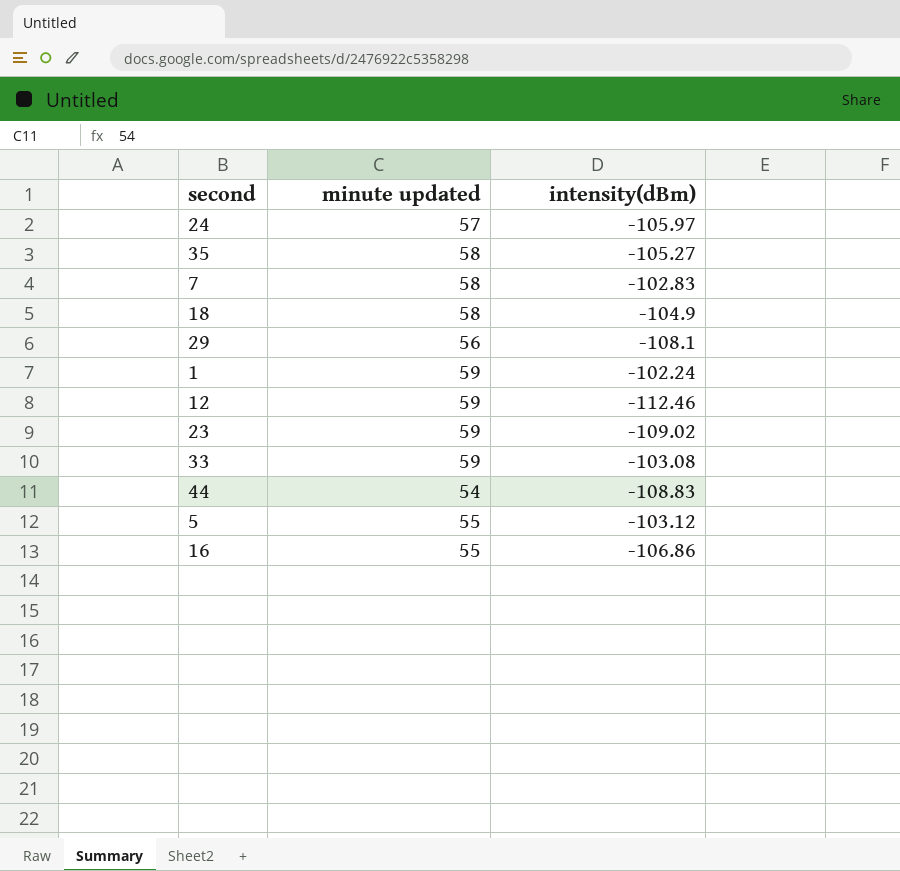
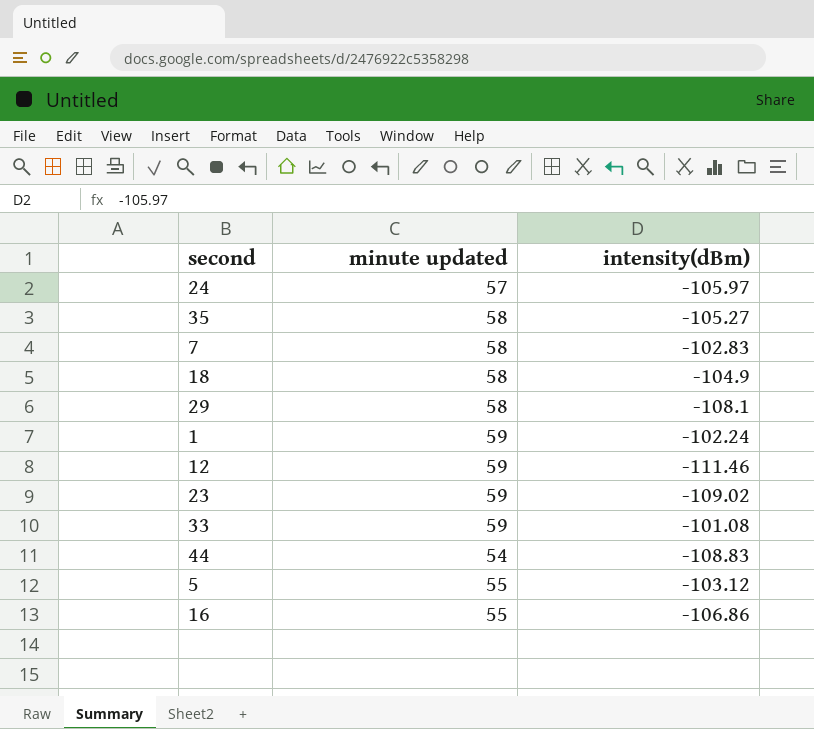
29 | minute updated: 56 -> 58
12 | intensity(dBm): -112.46 -> -111.46
33 | intensity(dBm): -103.08 -> -101.08

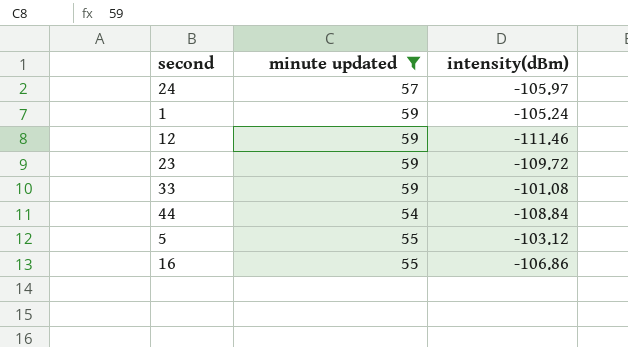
filter: none -> minute updated != 58
1 | intensity(dBm): -102.24 -> -105.24
23 | intensity(dBm): -109.02 -> -109.72
44 | intensity(dBm): -108.83 -> -108.84

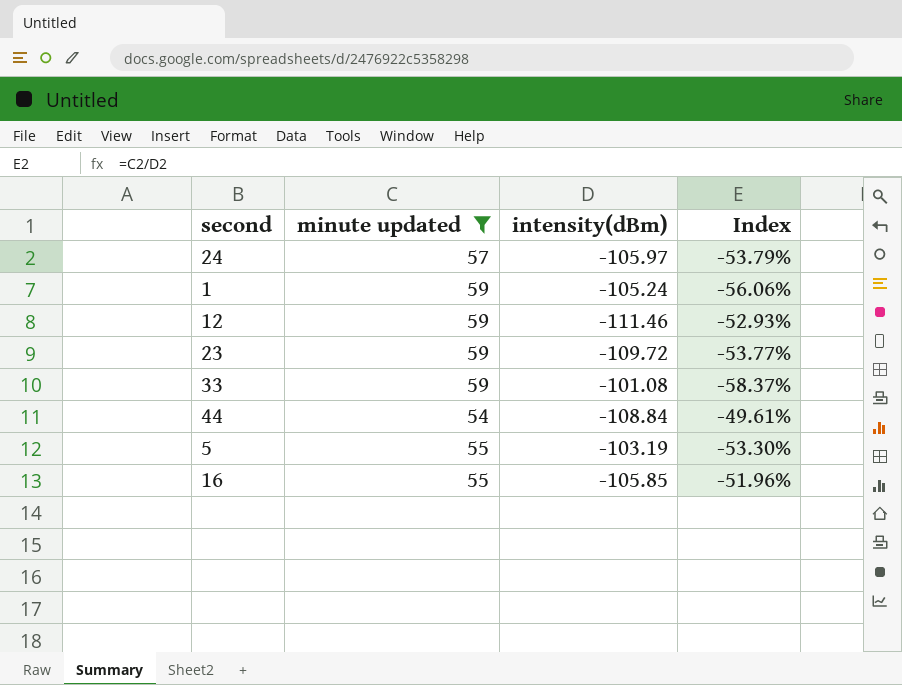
column Index | formula: none -> [minute updated] / [intensity(dBm)]
5 | intensity(dBm): -103.12 -> -103.19
16 | intensity(dBm): -106.86 -> -105.85

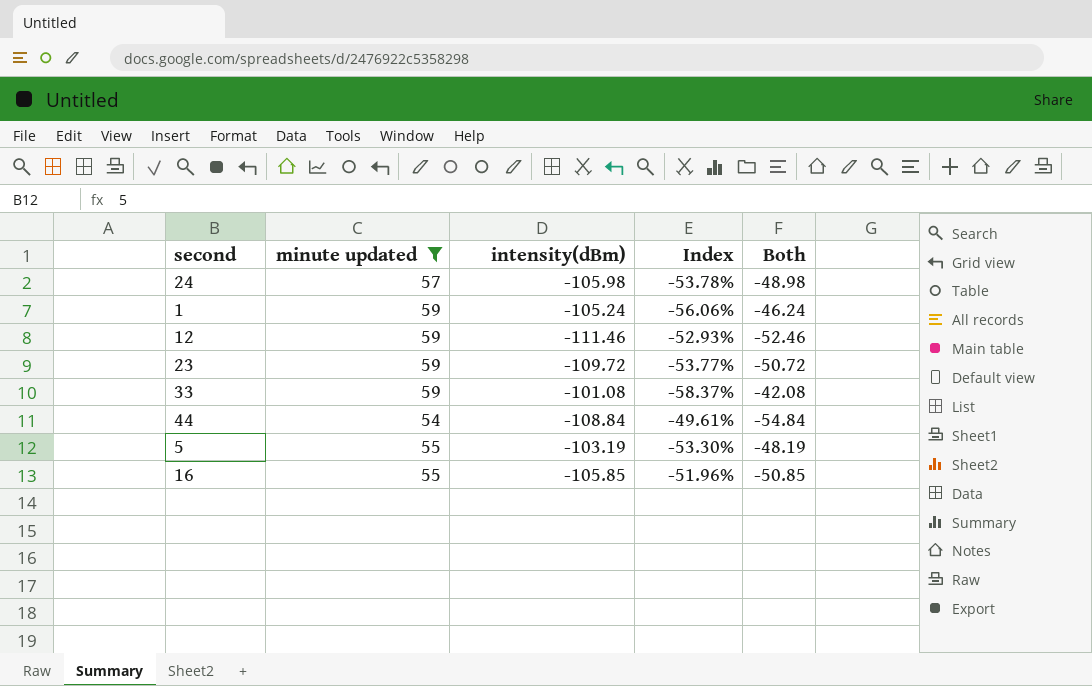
column Both | formula: none -> [minute updated] + [intensity(dBm)]
24 | intensity(dBm): -105.97 -> -105.98
24 | Index: -53.79% -> -53.78%

